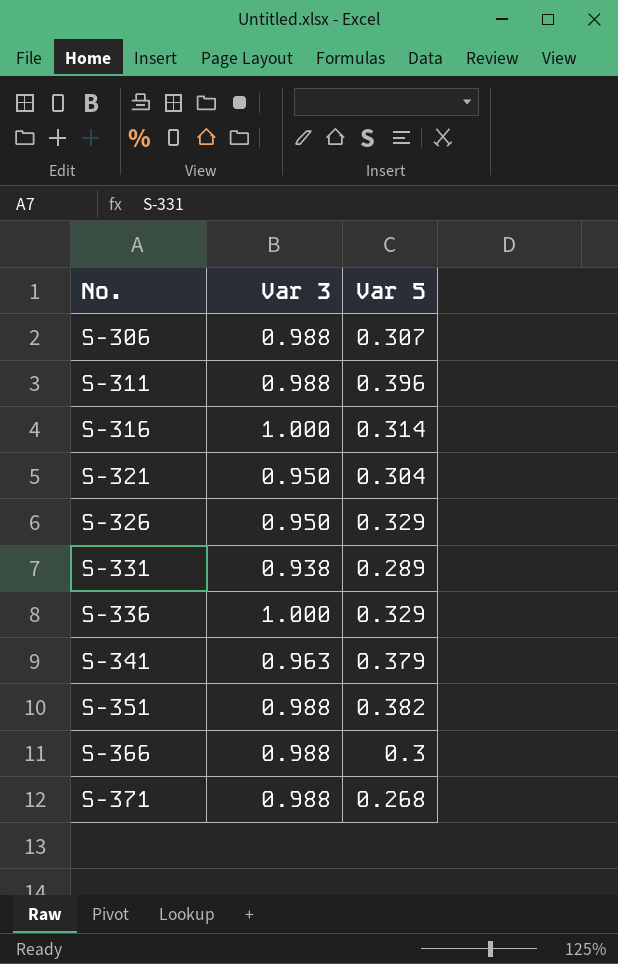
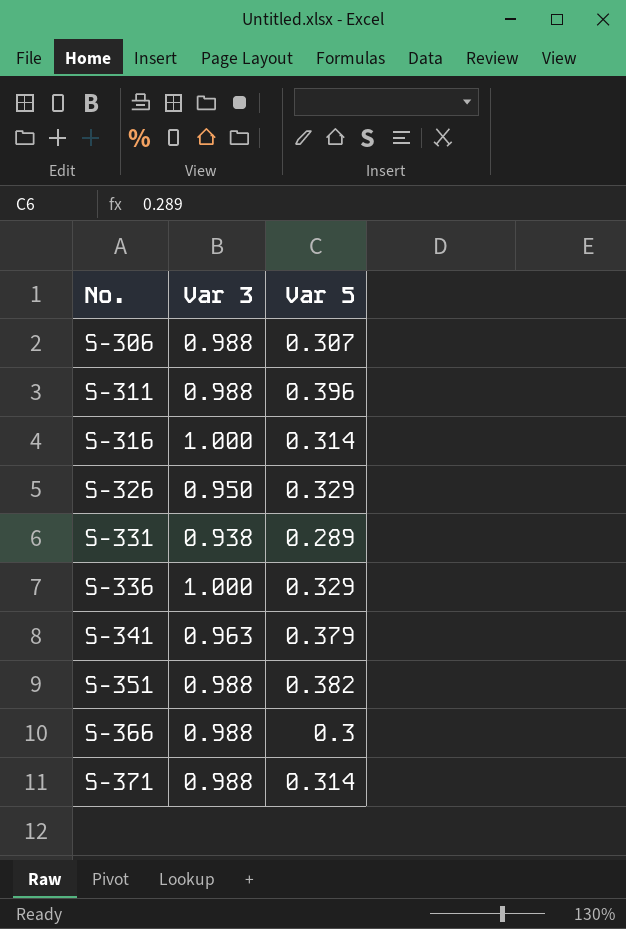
row S-321: 0.950 | 0.304 -> none
S-371 | Var 5: 0.268 -> 0.314

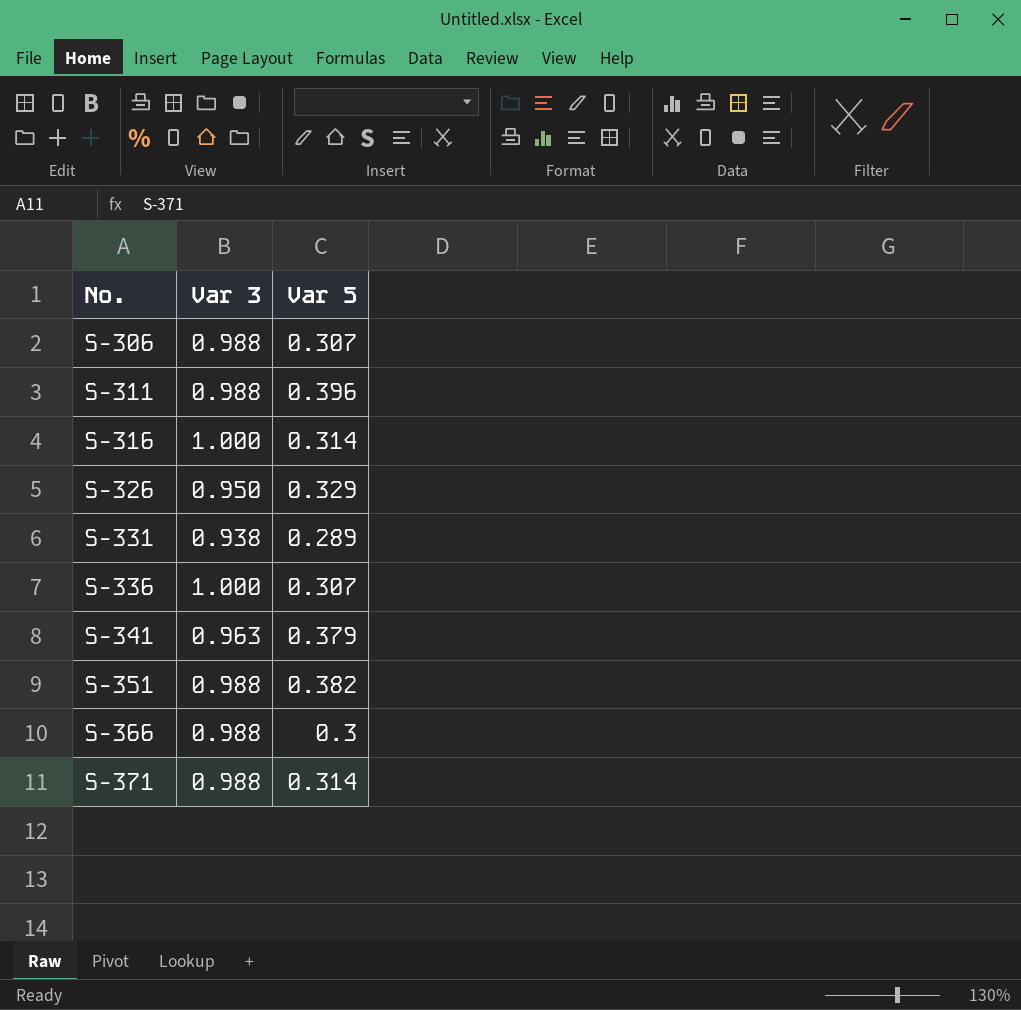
S-336 | Var 5: 0.329 -> 0.307

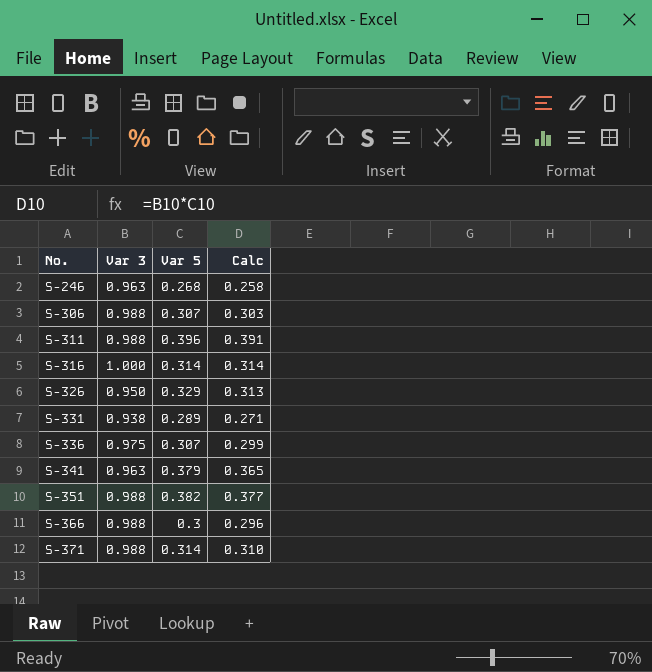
column Calc | formula: none -> [Var 3] * [Var 5]
row S-246: none -> 0.963 | 0.268 | 0.258
S-336 | Var 3: 1.000 -> 0.975

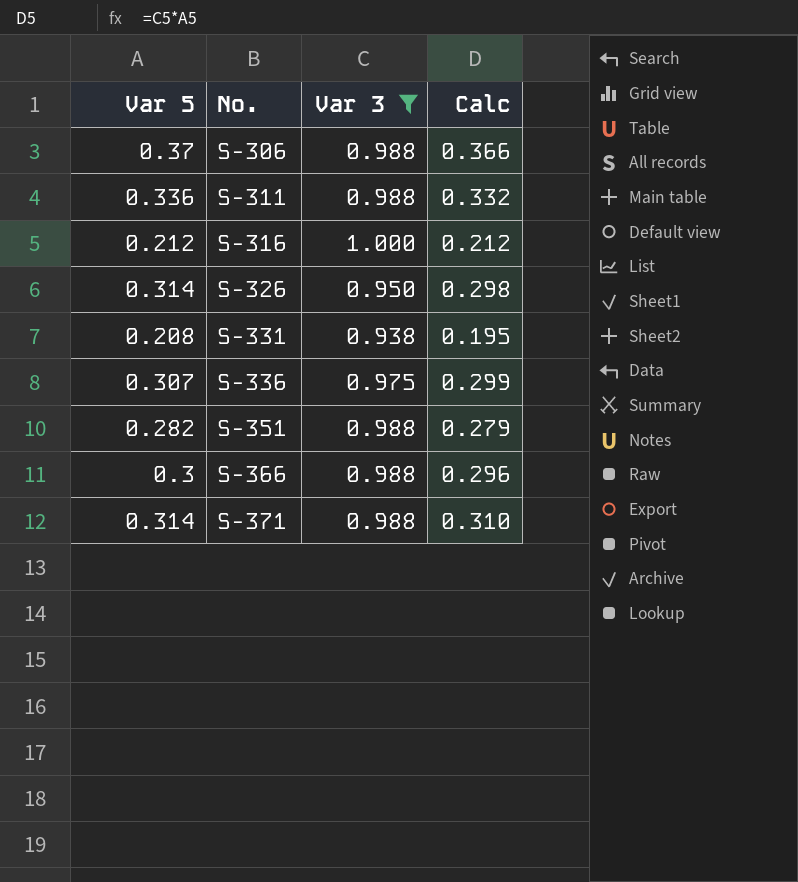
filter: none -> Var 3 != 0.963
column Var 5 | position: 3 -> 1
S-306 | Var 5: 0.307 -> 0.37
S-306 | Calc: 0.303 -> 0.366
S-311 | Var 5: 0.396 -> 0.336
S-311 | Calc: 0.391 -> 0.332
S-316 | Var 5: 0.314 -> 0.212
S-316 | Calc: 0.314 -> 0.212
S-326 | Var 5: 0.329 -> 0.314
S-326 | Calc: 0.313 -> 0.298
S-331 | Var 5: 0.289 -> 0.208
S-331 | Calc: 0.271 -> 0.195
S-351 | Var 5: 0.382 -> 0.282
S-351 | Calc: 0.377 -> 0.279

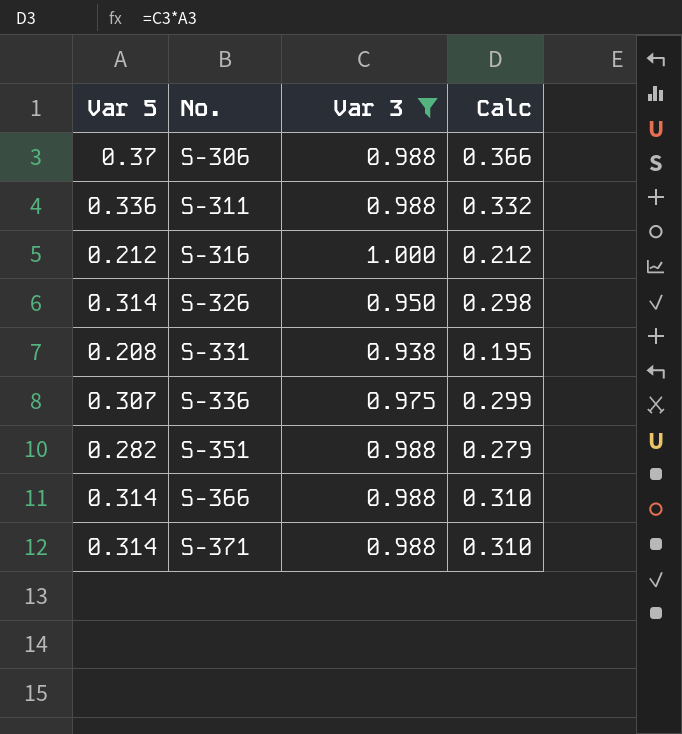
S-366 | Var 5: 0.3 -> 0.314
S-366 | Calc: 0.296 -> 0.310

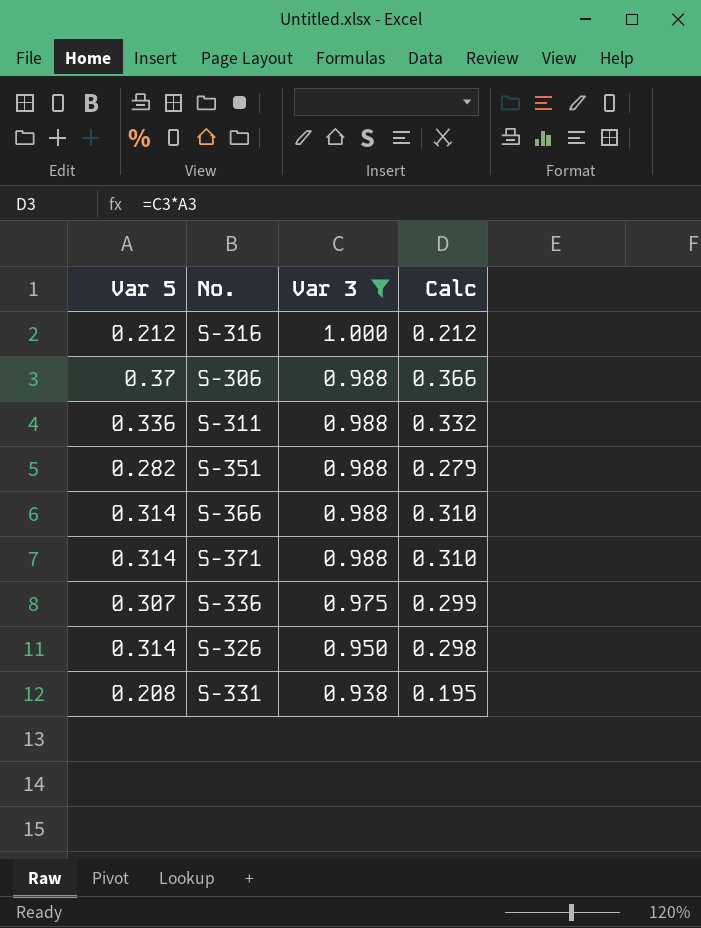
row order: No. ascending -> Var 3 descending

